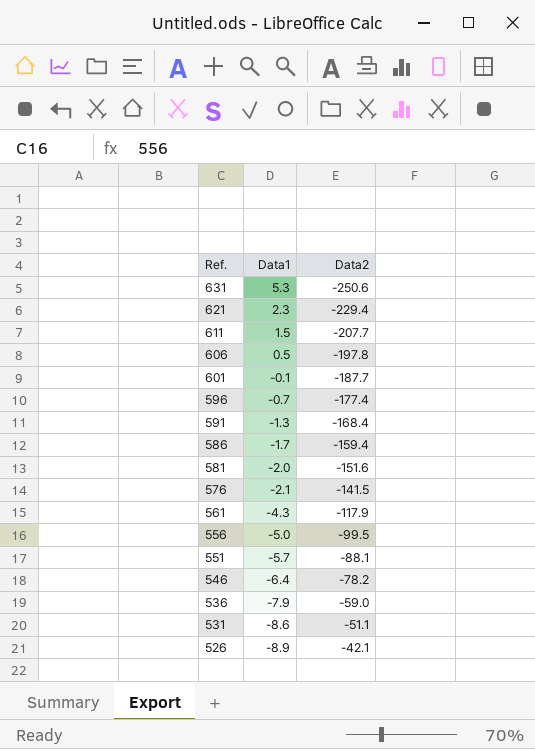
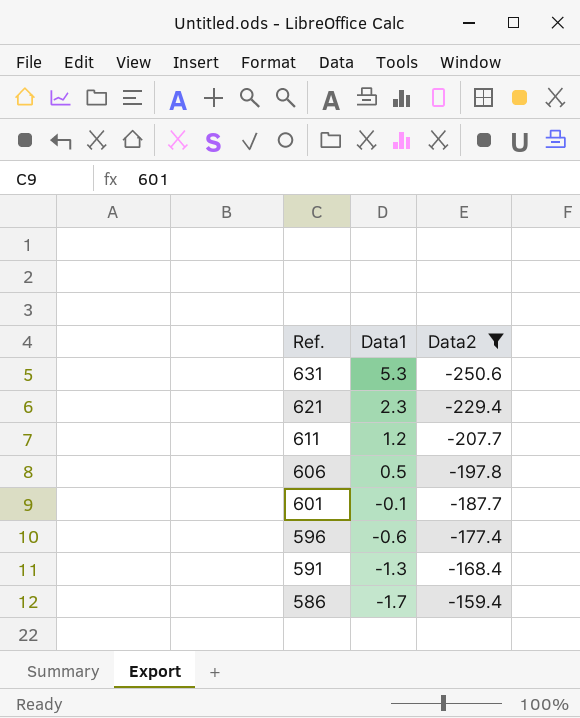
filter: none -> Data2 <= -159.4
611 | Data1: 1.5 -> 1.2
596 | Data1: -0.7 -> -0.6

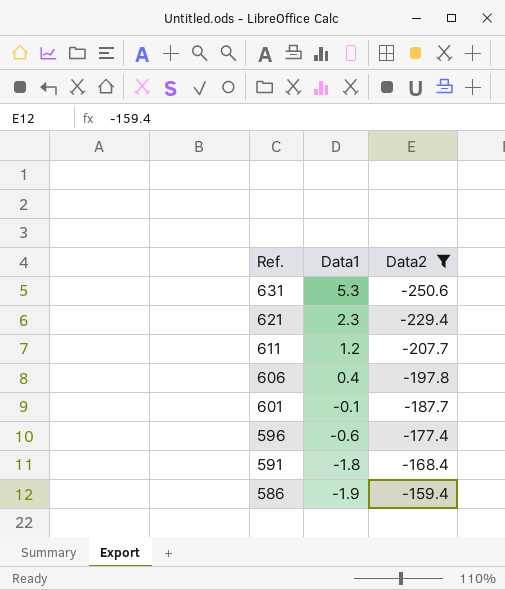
606 | Data1: 0.5 -> 0.4
591 | Data1: -1.3 -> -1.8
586 | Data1: -1.7 -> -1.9

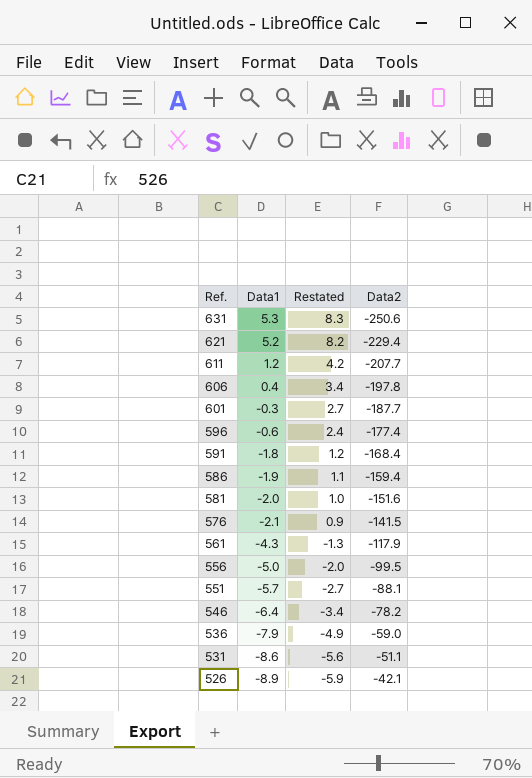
filter: Data2 <= -159.4 -> none
column Restated | formula: none -> [Data1] + 3
621 | Data1: 2.3 -> 5.2
601 | Data1: -0.1 -> -0.3

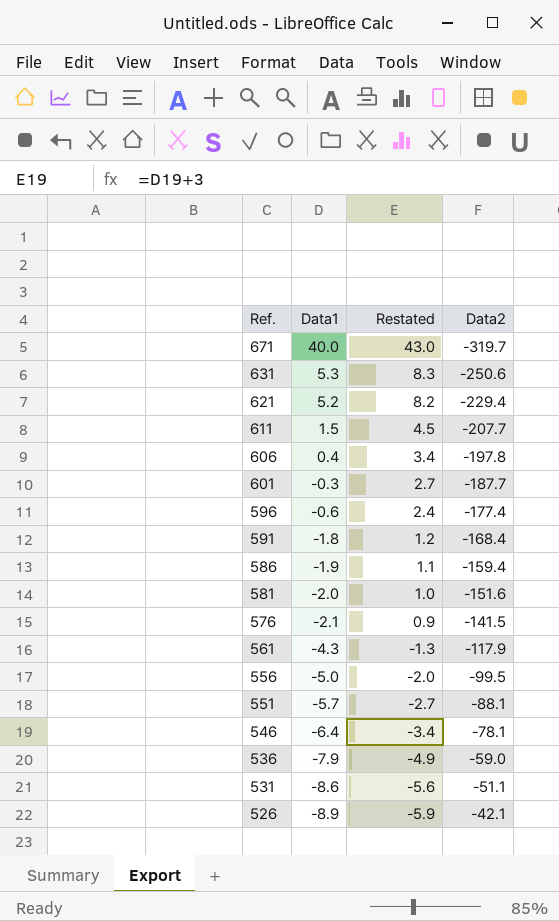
row 671: none -> 40.0 | 43.0 | -319.7
611 | Data1: 1.2 -> 1.5
611 | Restated: 4.2 -> 4.5
546 | Data2: -78.2 -> -78.1

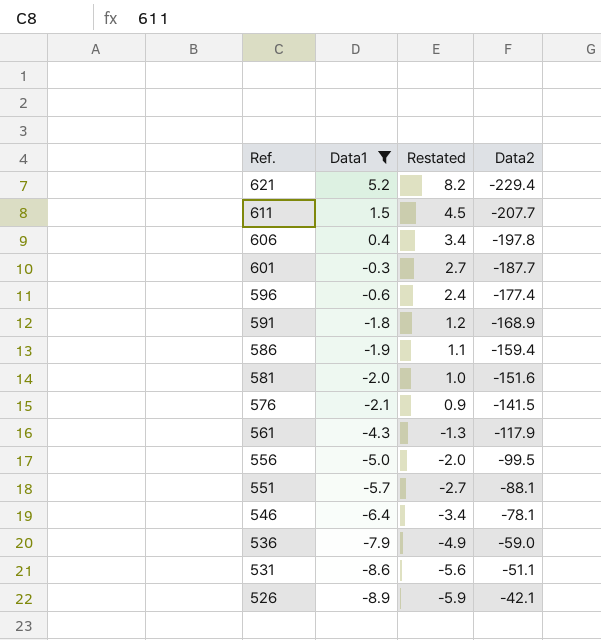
filter: none -> Data1 <= 5.2
591 | Data2: -168.4 -> -168.9

